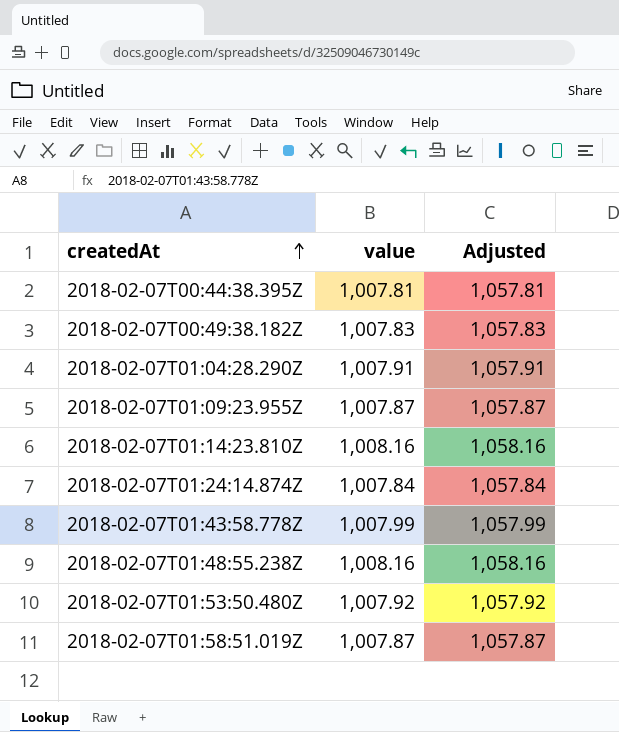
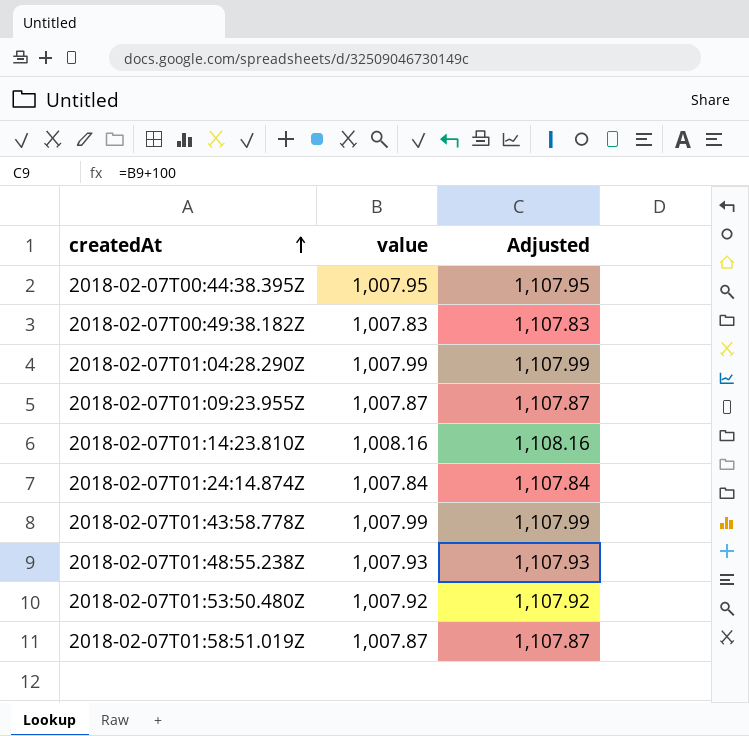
column Adjusted | formula: [value] + 50 -> [value] + 100
2018-02-07T00:44:38.395Z | value: 1,007.81 -> 1,007.95
2018-02-07T01:04:28.290Z | value: 1,007.91 -> 1,007.99
2018-02-07T01:48:55.238Z | value: 1,008.16 -> 1,007.93

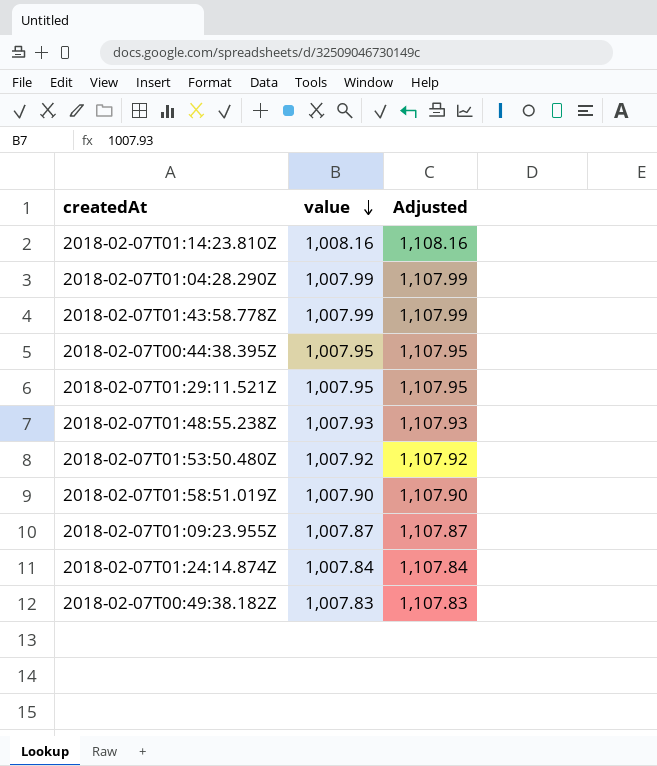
row order: createdAt ascending -> value descending
row 2018-02-07T01:29:11.521Z: none -> 1,007.95 | 1,107.95
2018-02-07T01:58:51.019Z | value: 1,007.87 -> 1,007.90
2018-02-07T01:58:51.019Z | Adjusted: 1,107.87 -> 1,107.90

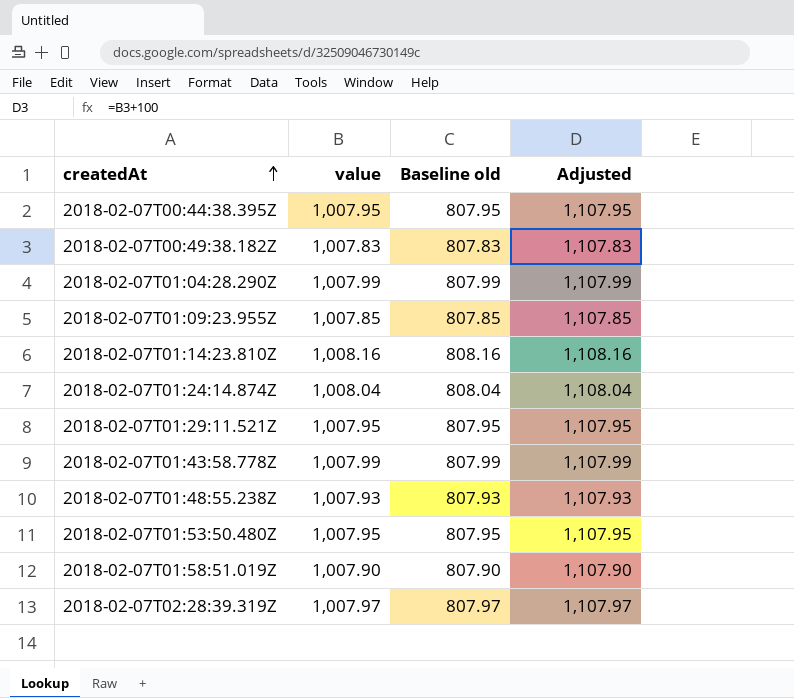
row order: value descending -> createdAt ascending
column Baseline old | formula: none -> [value] - 200
2018-02-07T01:09:23.955Z | value: 1,007.87 -> 1,007.85
2018-02-07T01:09:23.955Z | Adjusted: 1,107.87 -> 1,107.85
2018-02-07T01:24:14.874Z | value: 1,007.84 -> 1,008.04
2018-02-07T01:24:14.874Z | Adjusted: 1,107.84 -> 1,108.04
2018-02-07T01:53:50.480Z | value: 1,007.92 -> 1,007.95
2018-02-07T01:53:50.480Z | Adjusted: 1,107.92 -> 1,107.95
row 2018-02-07T02:28:39.319Z: none -> 1,007.97 | 807.97 | 1,107.97

